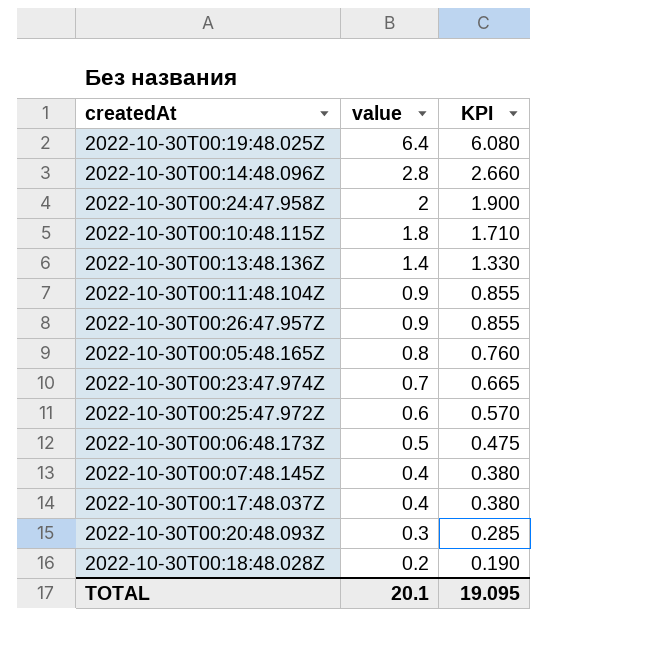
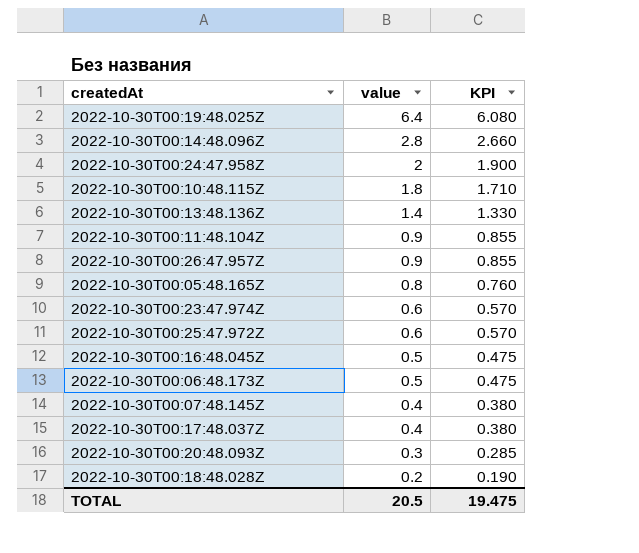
2022-10-30T00:23:47.974Z | value: 0.7 -> 0.6
2022-10-30T00:23:47.974Z | KPI: 0.665 -> 0.570
row 2022-10-30T00:16:48.045Z: none -> 0.5 | 0.475
TOTAL | value: 20.1 -> 20.5
TOTAL | KPI: 19.095 -> 19.475

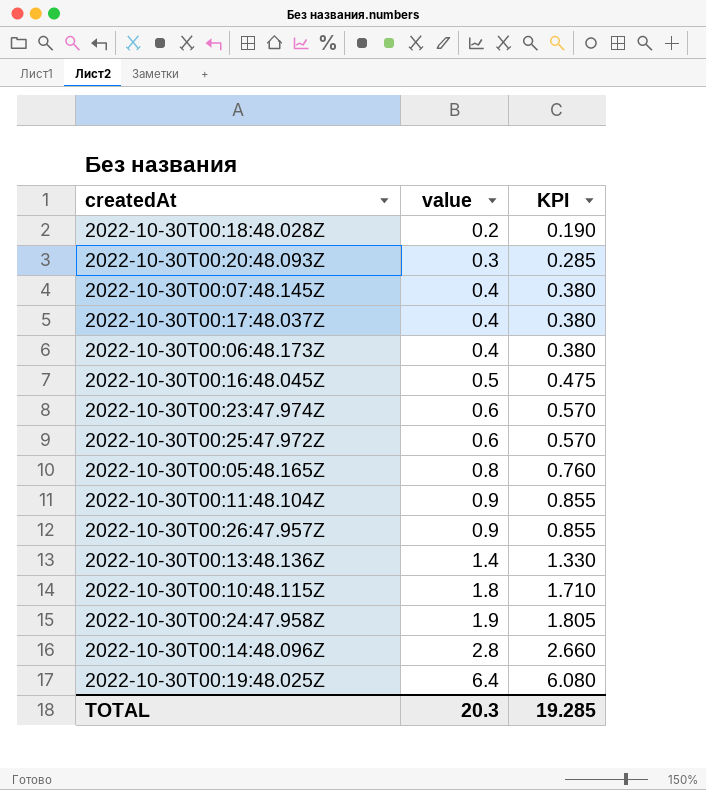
row order: value descending -> value ascending
2022-10-30T00:06:48.173Z | value: 0.5 -> 0.4
2022-10-30T00:06:48.173Z | KPI: 0.475 -> 0.380
2022-10-30T00:24:47.958Z | value: 2 -> 1.9
2022-10-30T00:24:47.958Z | KPI: 1.900 -> 1.805
TOTAL | value: 20.5 -> 20.3
TOTAL | KPI: 19.475 -> 19.285

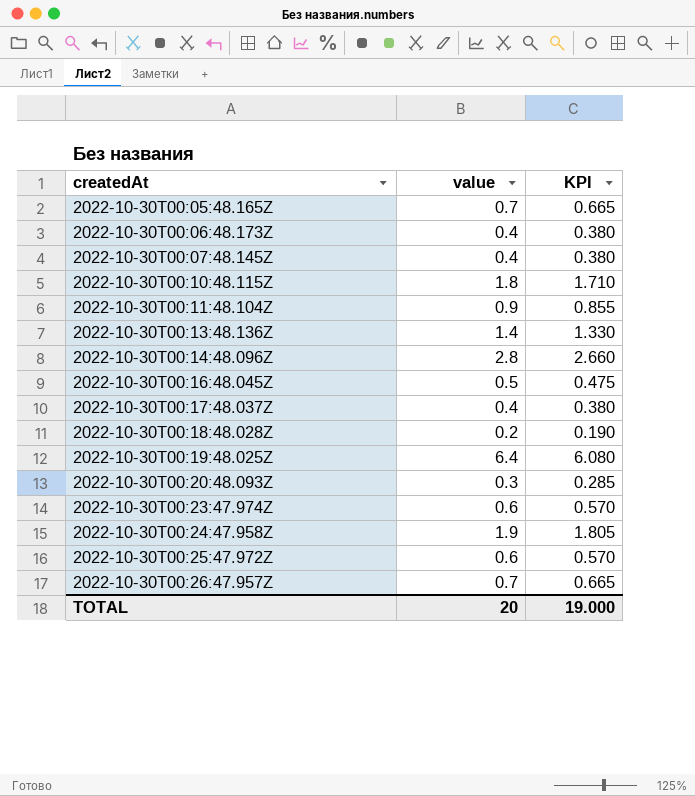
row order: value ascending -> createdAt ascending
2022-10-30T00:05:48.165Z | value: 0.8 -> 0.7
2022-10-30T00:05:48.165Z | KPI: 0.760 -> 0.665
2022-10-30T00:26:47.957Z | value: 0.9 -> 0.7
2022-10-30T00:26:47.957Z | KPI: 0.855 -> 0.665
TOTAL | value: 20.3 -> 20
TOTAL | KPI: 19.285 -> 19.000

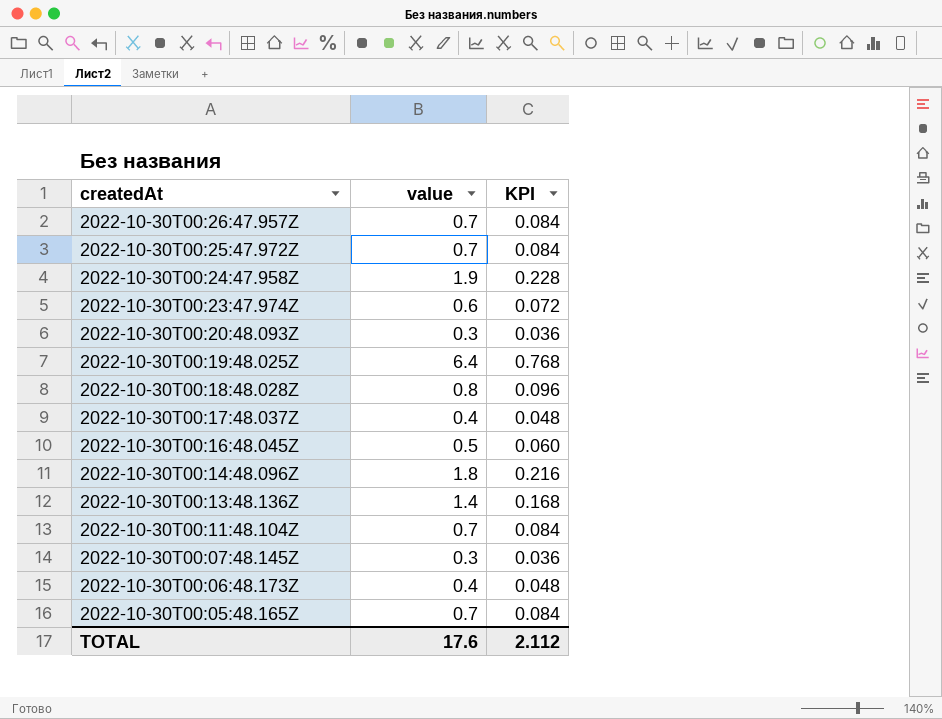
row order: createdAt ascending -> createdAt descending
column KPI | formula: [value] * 0.95 -> [value] * 0.12
row 2022-10-30T00:10:48.115Z: 1.8 | 1.710 -> none
2022-10-30T00:25:47.972Z | value: 0.6 -> 0.7
2022-10-30T00:18:48.028Z | value: 0.2 -> 0.8
2022-10-30T00:14:48.096Z | value: 2.8 -> 1.8
2022-10-30T00:11:48.104Z | value: 0.9 -> 0.7
2022-10-30T00:07:48.145Z | value: 0.4 -> 0.3
TOTAL | value: 20 -> 17.6
TOTAL | KPI: 19.000 -> 2.112

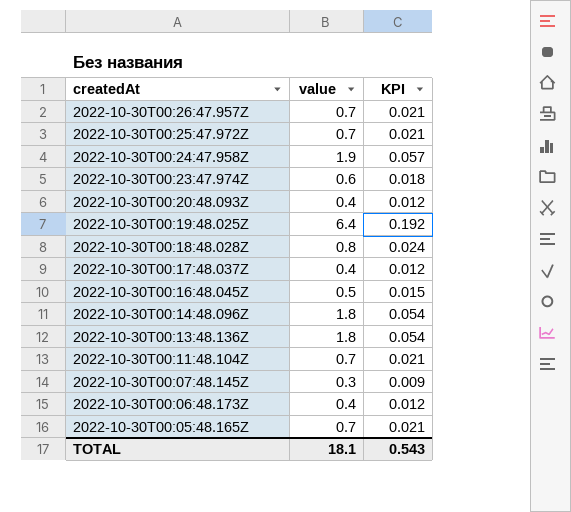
column KPI | formula: [value] * 0.12 -> [value] * 0.03
2022-10-30T00:20:48.093Z | value: 0.3 -> 0.4
2022-10-30T00:13:48.136Z | value: 1.4 -> 1.8
TOTAL | value: 17.6 -> 18.1
TOTAL | KPI: 2.112 -> 0.543

